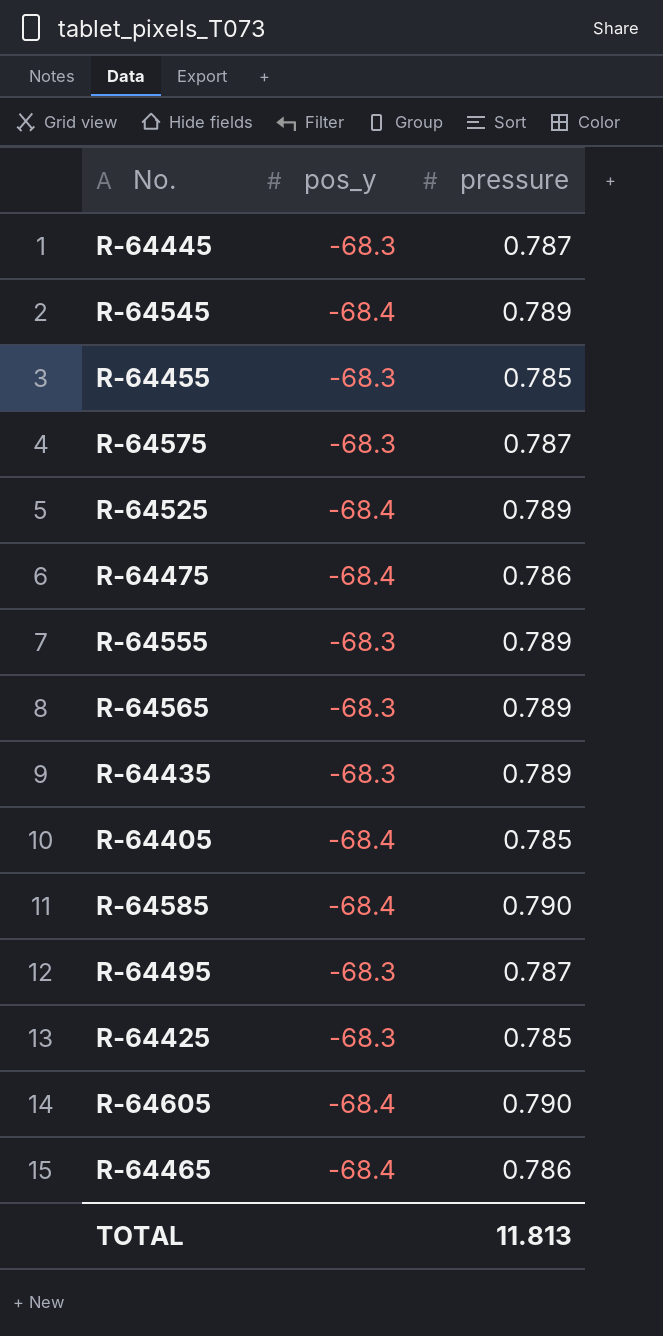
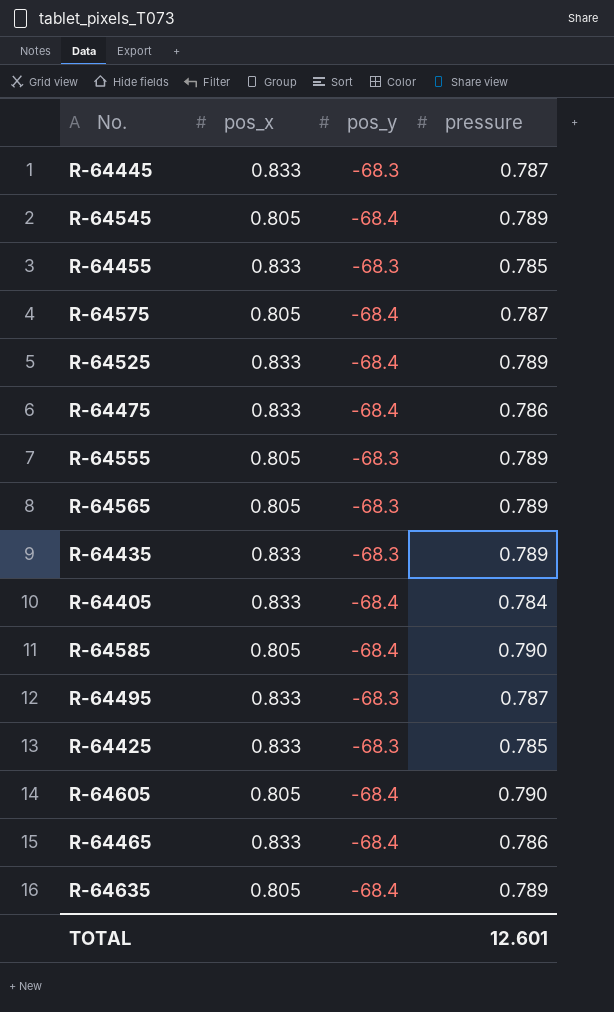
column pos_x | position: none -> 2
R-64575 | pos_y: -68.3 -> -68.4
R-64405 | pressure: 0.785 -> 0.784
row R-64635: none -> 0.805 | -68.4 | 0.789
TOTAL | pressure: 11.813 -> 12.601

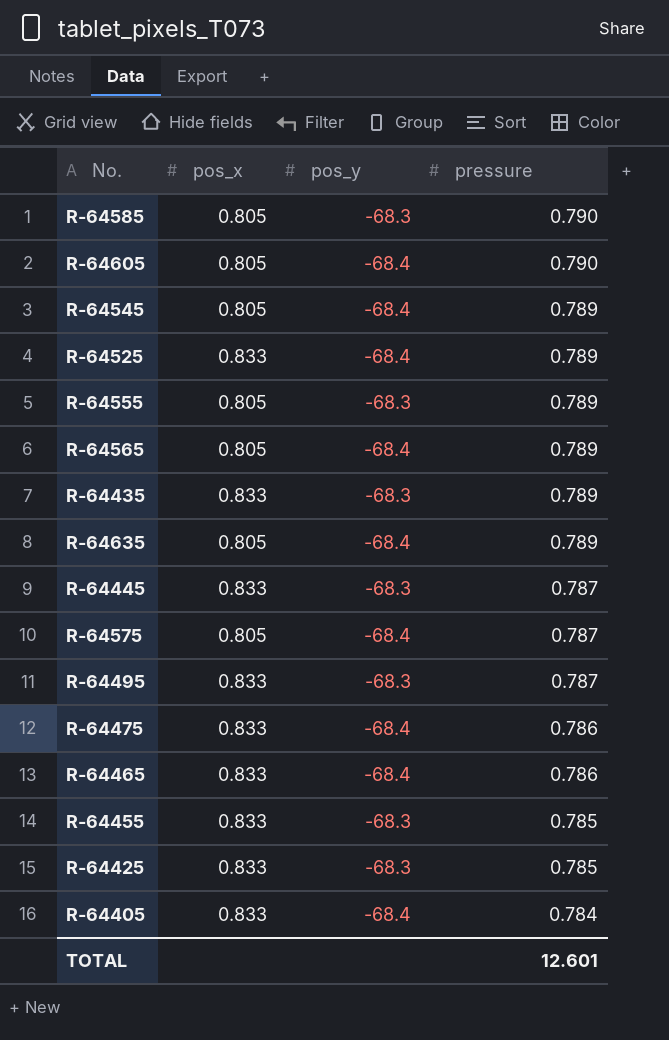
row order: none -> pressure descending
R-64585 | pos_y: -68.4 -> -68.3
R-64565 | pos_y: -68.3 -> -68.4

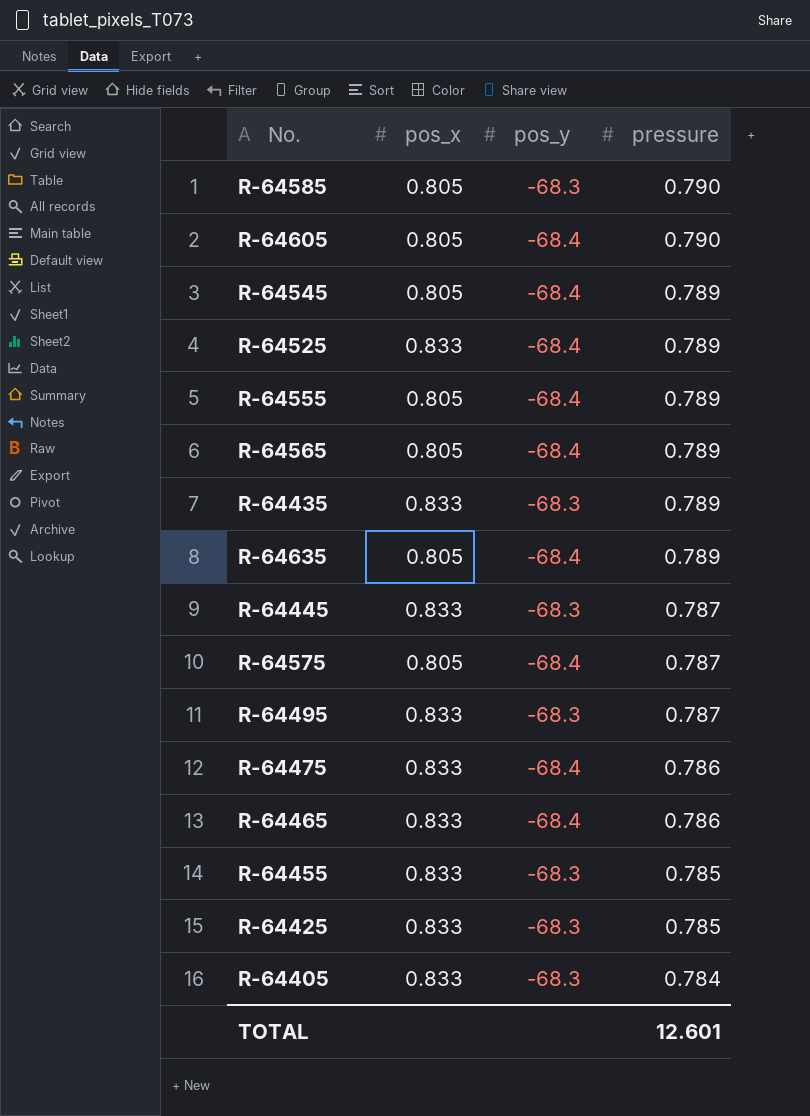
R-64555 | pos_y: -68.3 -> -68.4
R-64405 | pos_y: -68.4 -> -68.3

